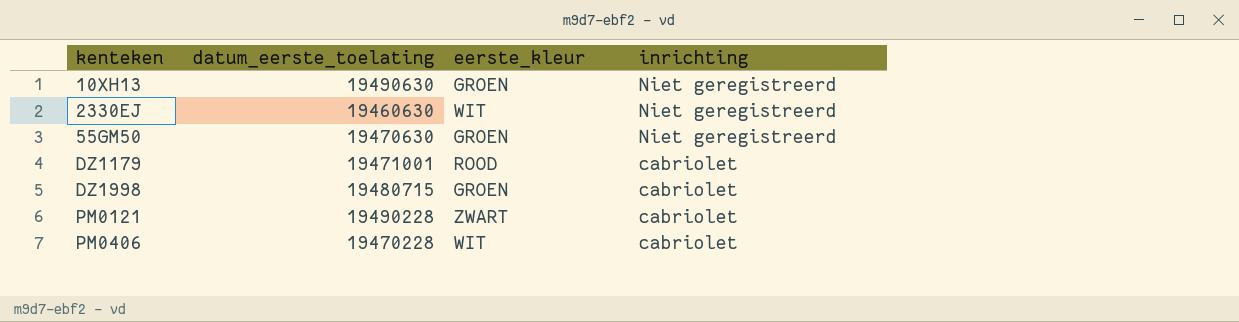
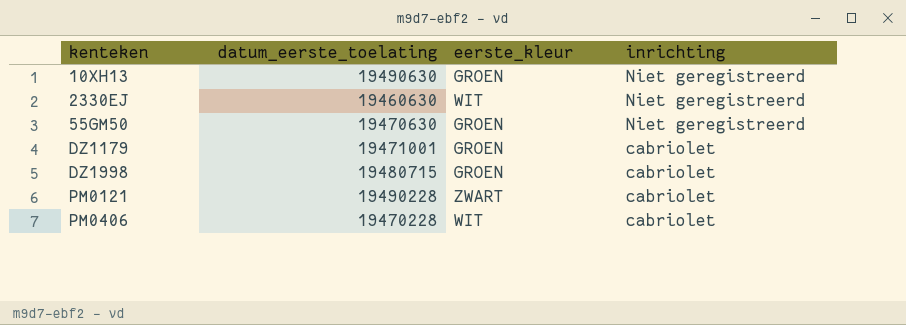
DZ1179 | eerste_kleur: ROOD -> GROEN

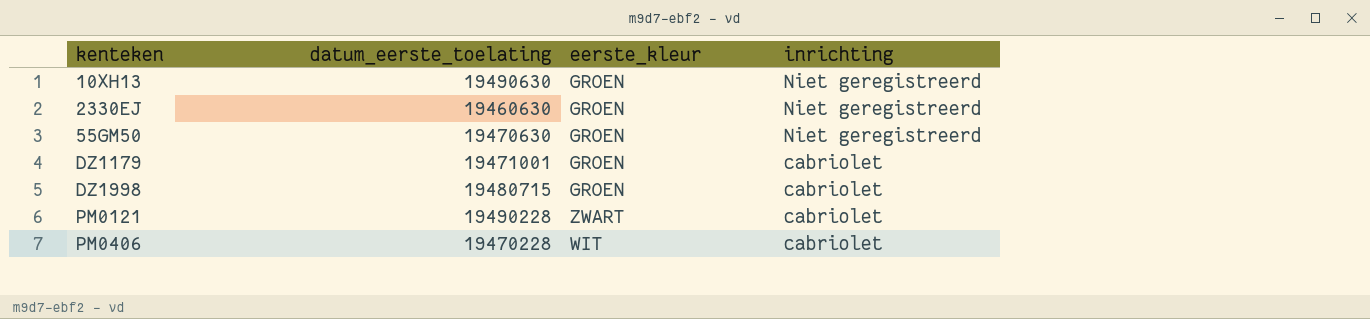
2330EJ | eerste_kleur: WIT -> GROEN

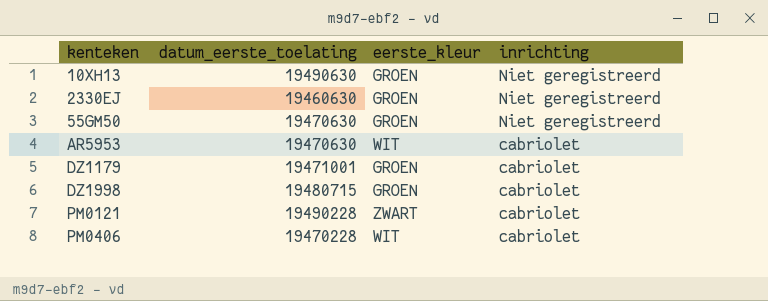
row AR5953: none -> 19470630 | WIT | cabriolet

